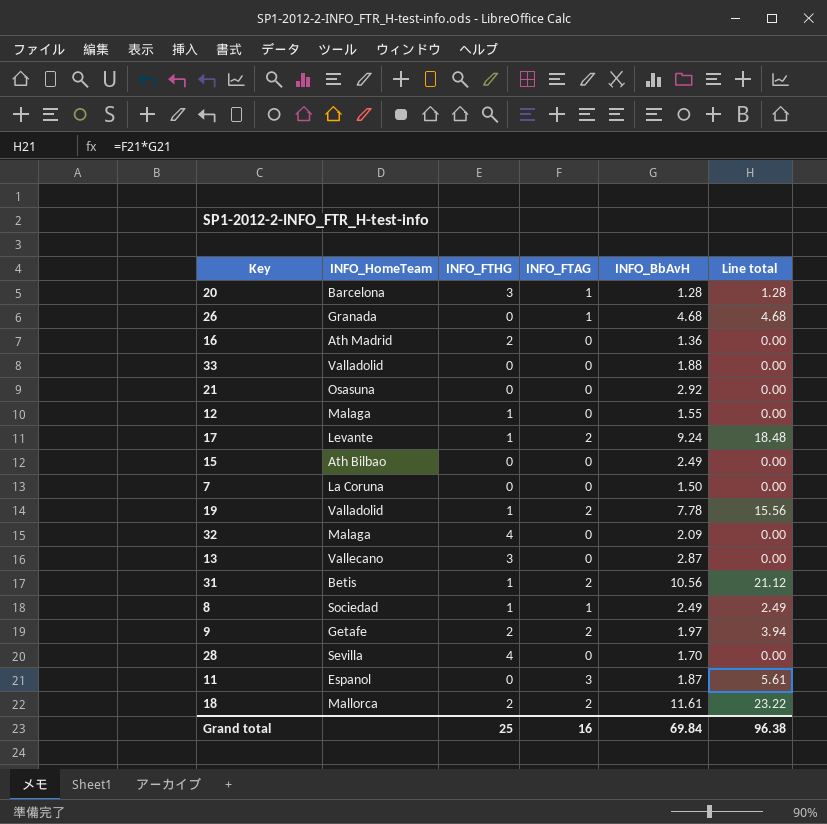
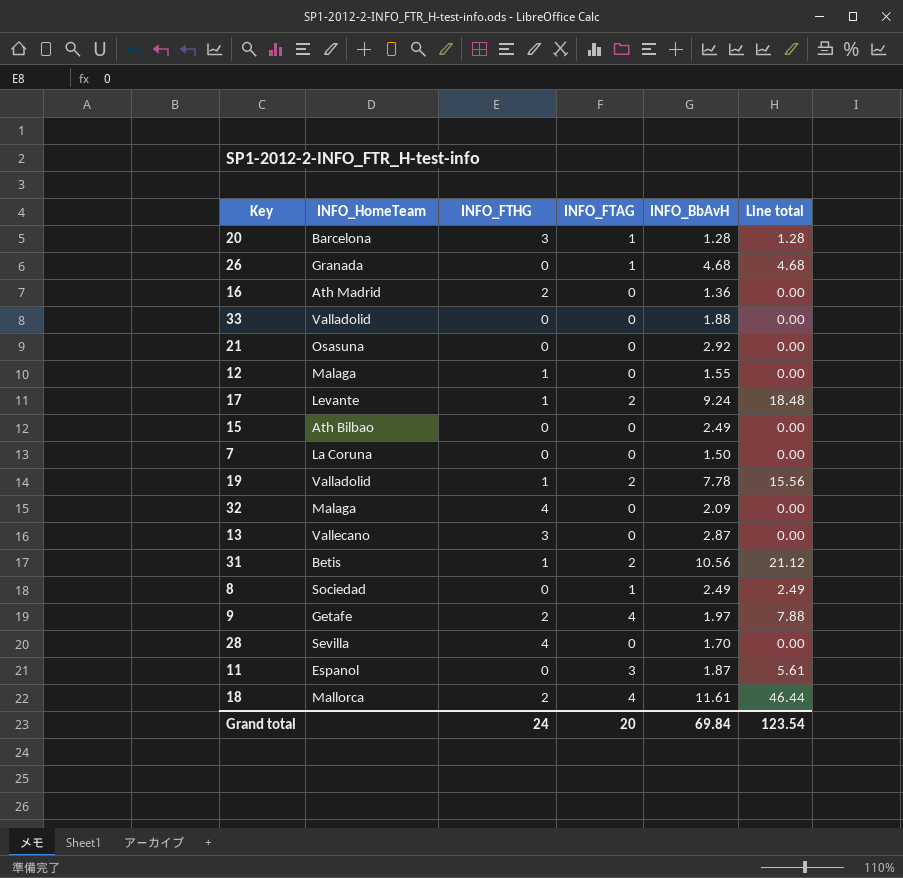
8 | INFO_FTHG: 1 -> 0
9 | INFO_FTAG: 2 -> 4
9 | Line total: 3.94 -> 7.88
18 | INFO_FTAG: 2 -> 4
18 | Line total: 23.22 -> 46.44
Grand total | INFO_FTHG: 25 -> 24
Grand total | INFO_FTAG: 16 -> 20
Grand total | Line total: 96.38 -> 123.54

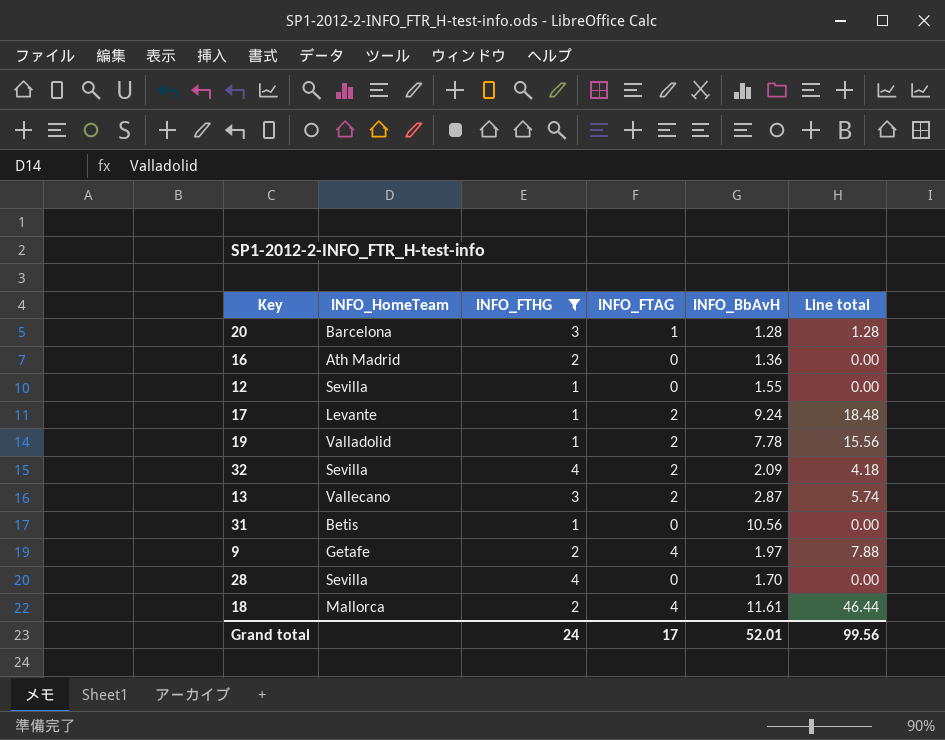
filter: none -> INFO_FTHG != 0
12 | INFO_HomeTeam: Malaga -> Sevilla
32 | INFO_HomeTeam: Malaga -> Sevilla
32 | INFO_FTAG: 0 -> 2
32 | Line total: 0.00 -> 4.18
13 | INFO_FTAG: 0 -> 2
13 | Line total: 0.00 -> 5.74
31 | INFO_FTAG: 2 -> 0
31 | Line total: 21.12 -> 0.00
Grand total | INFO_FTAG: 20 -> 17
Grand total | INFO_BbAvH: 69.84 -> 52.01
Grand total | Line total: 123.54 -> 99.56

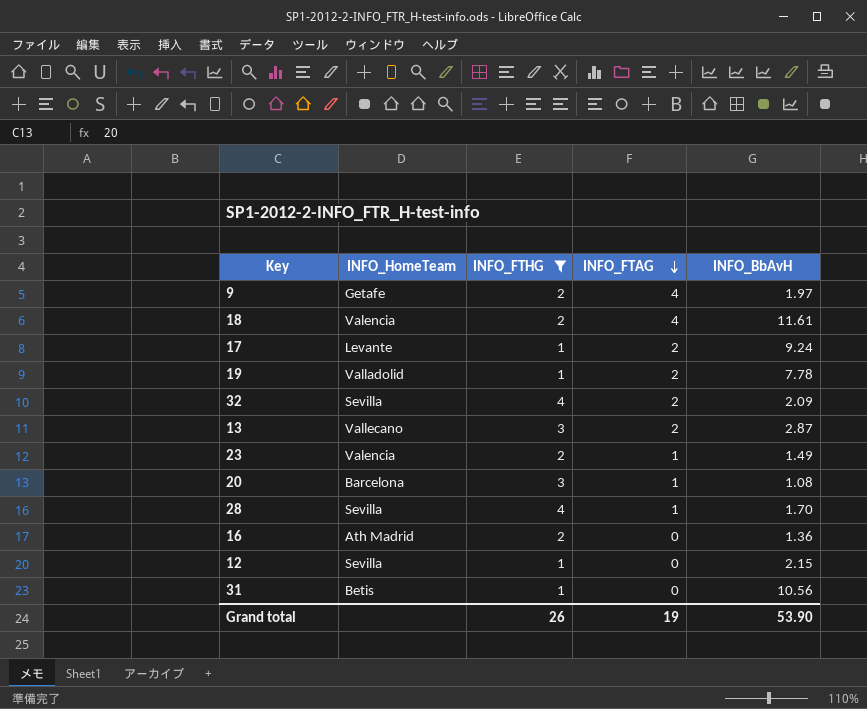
row order: none -> INFO_FTAG descending
column Line total | formula: [INFO_FTAG] * [INFO_BbAvH] -> none
18 | INFO_HomeTeam: Mallorca -> Valencia
row 23: none -> Valencia | 2 | 1 | 1.49
20 | INFO_BbAvH: 1.28 -> 1.08
28 | INFO_FTAG: 0 -> 1
12 | INFO_BbAvH: 1.55 -> 2.15
Grand total | INFO_FTHG: 24 -> 26
Grand total | INFO_FTAG: 17 -> 19
Grand total | INFO_BbAvH: 52.01 -> 53.90

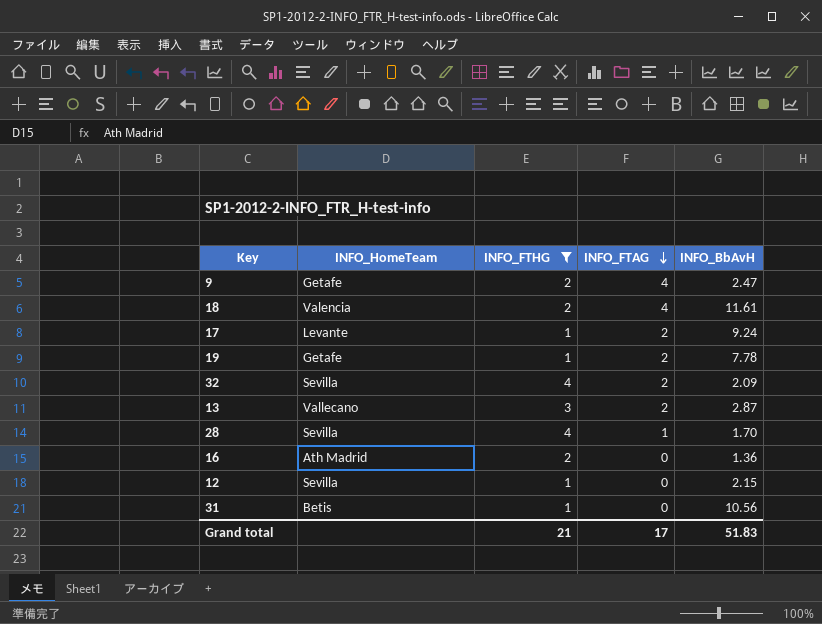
row 23: Valencia | 2 | 1 | 1.49 -> none
row 20: Barcelona | 3 | 1 | 1.08 -> none
9 | INFO_BbAvH: 1.97 -> 2.47
19 | INFO_HomeTeam: Valladolid -> Getafe
Grand total | INFO_FTHG: 26 -> 21
Grand total | INFO_FTAG: 19 -> 17
Grand total | INFO_BbAvH: 53.90 -> 51.83

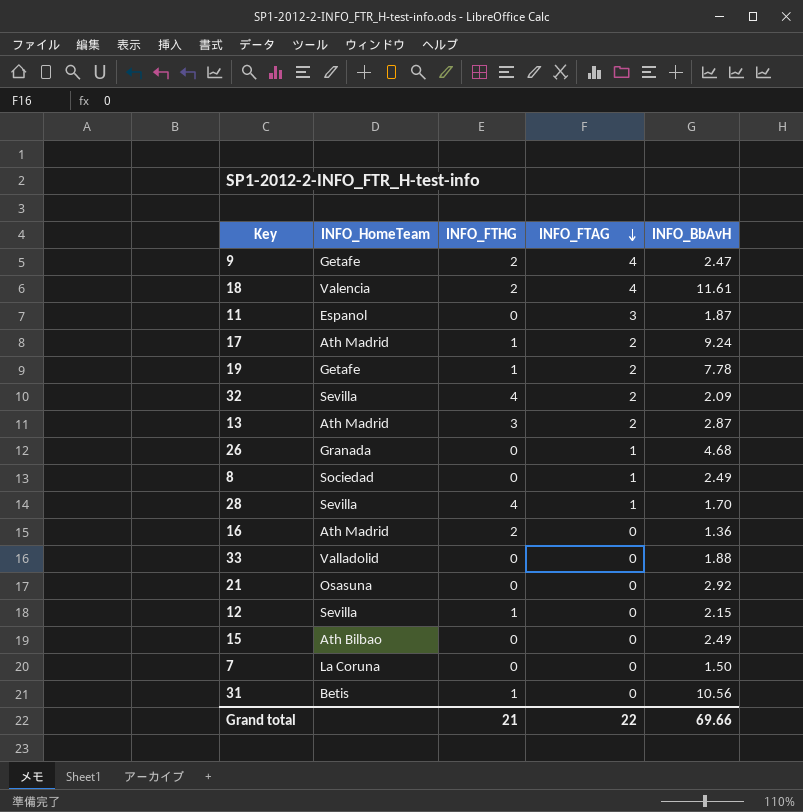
filter: INFO_FTHG != 0 -> none
17 | INFO_HomeTeam: Levante -> Ath Madrid
13 | INFO_HomeTeam: Vallecano -> Ath Madrid
Grand total | INFO_FTAG: 17 -> 22
Grand total | INFO_BbAvH: 51.83 -> 69.66

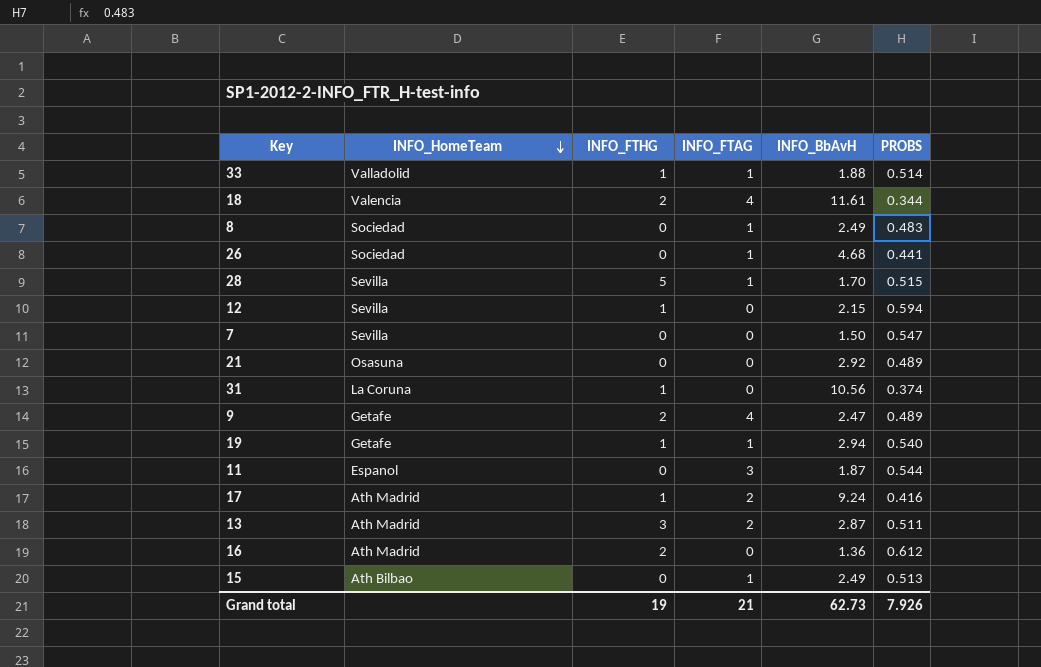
row order: INFO_FTAG descending -> INFO_HomeTeam descending
column PROBS | position: none -> 6
row 32: Sevilla | 4 | 2 | 2.09 -> none
33 | INFO_FTHG: 0 -> 1
33 | INFO_FTAG: 0 -> 1
26 | INFO_HomeTeam: Granada -> Sociedad
28 | INFO_FTHG: 4 -> 5
7 | INFO_HomeTeam: La Coruna -> Sevilla
31 | INFO_HomeTeam: Betis -> La Coruna
19 | INFO_FTAG: 2 -> 1
19 | INFO_BbAvH: 7.78 -> 2.94
15 | INFO_FTAG: 0 -> 1
Grand total | INFO_FTHG: 21 -> 19
Grand total | INFO_FTAG: 22 -> 21
Grand total | INFO_BbAvH: 69.66 -> 62.73

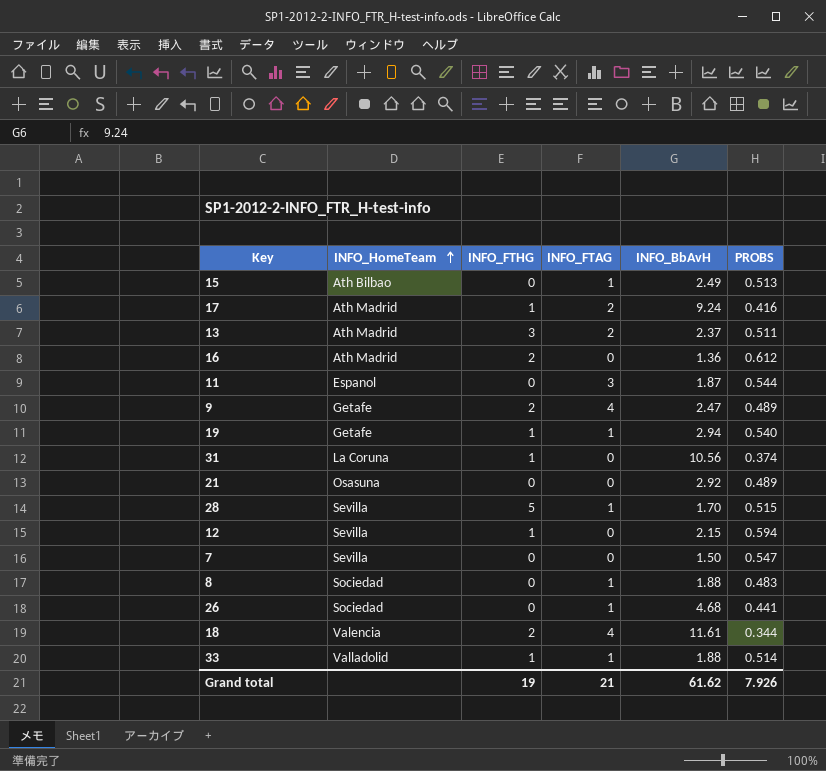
row order: INFO_HomeTeam descending -> INFO_HomeTeam ascending
13 | INFO_BbAvH: 2.87 -> 2.37
8 | INFO_BbAvH: 2.49 -> 1.88
Grand total | INFO_BbAvH: 62.73 -> 61.62

